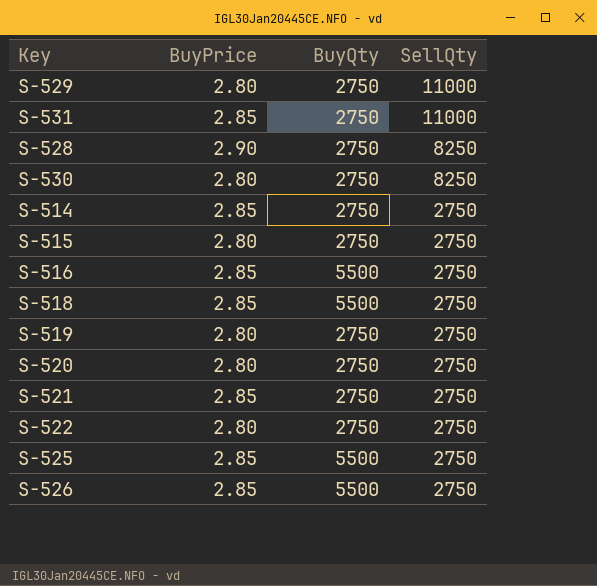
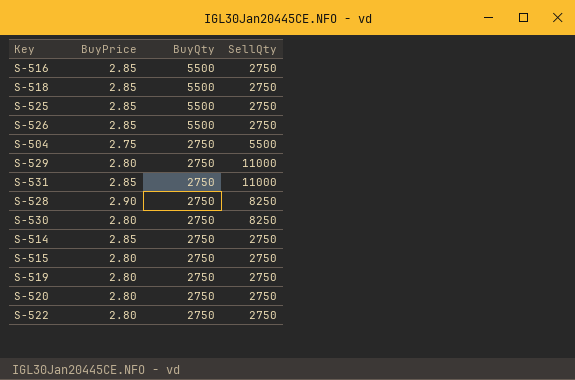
row order: SellQty descending -> BuyQty descending
row S-521: 2.85 | 2750 | 2750 -> none
row S-504: none -> 2.75 | 2750 | 5500

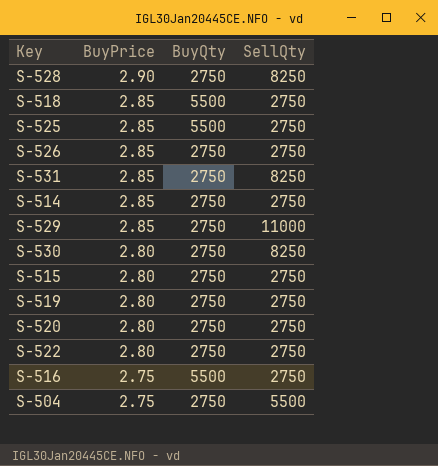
row order: BuyQty descending -> BuyPrice descending
S-526 | BuyQty: 5500 -> 2750
S-531 | SellQty: 11000 -> 8250
S-529 | BuyPrice: 2.80 -> 2.85
S-516 | BuyPrice: 2.85 -> 2.75

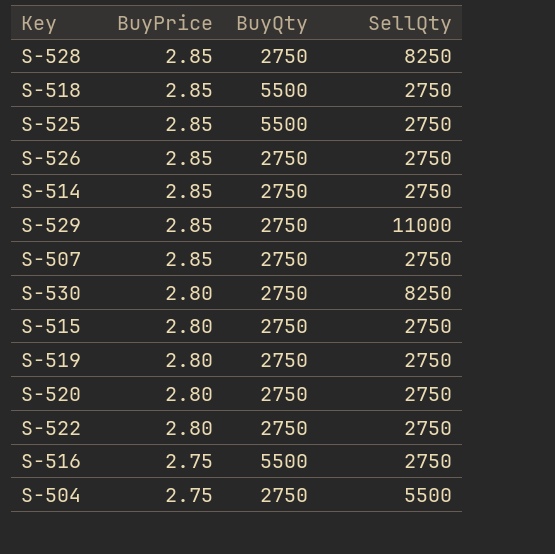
row S-531: 2.85 | 2750 | 8250 -> none
S-528 | BuyPrice: 2.90 -> 2.85
row S-507: none -> 2.85 | 2750 | 2750

